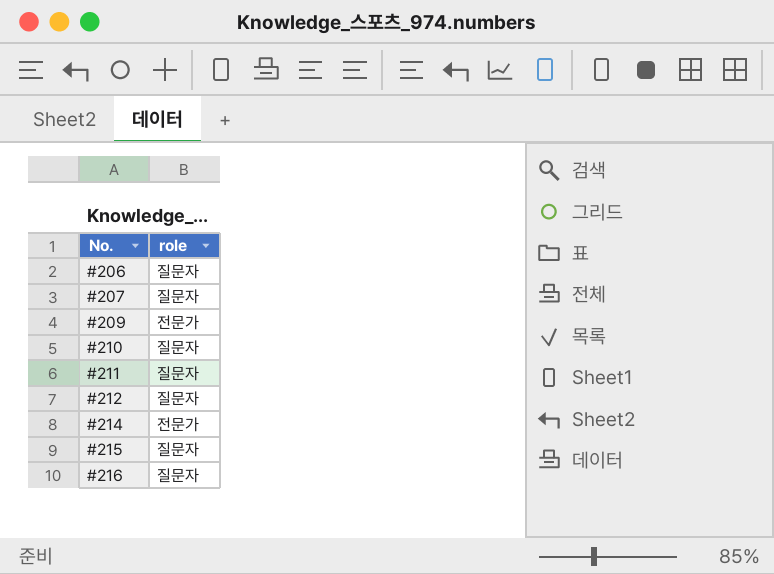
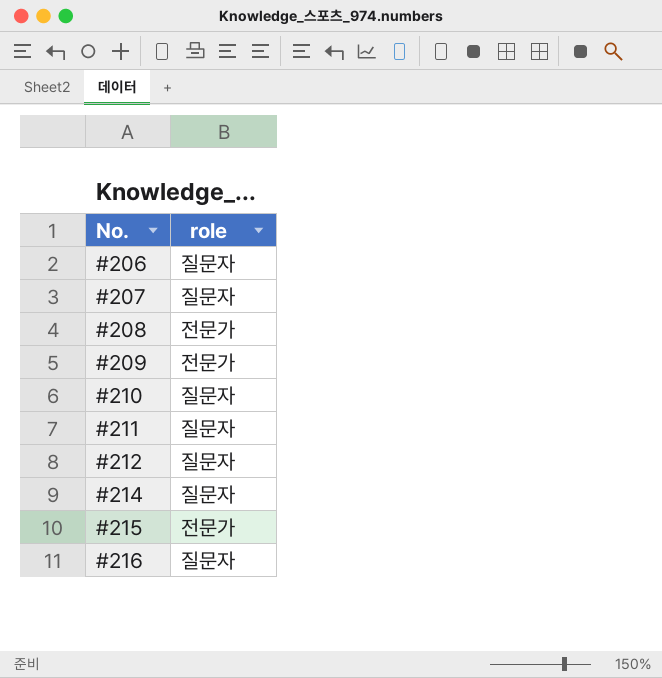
row #208: none -> 전문가
#214 | role: 전문가 -> 질문자
#215 | role: 질문자 -> 전문가

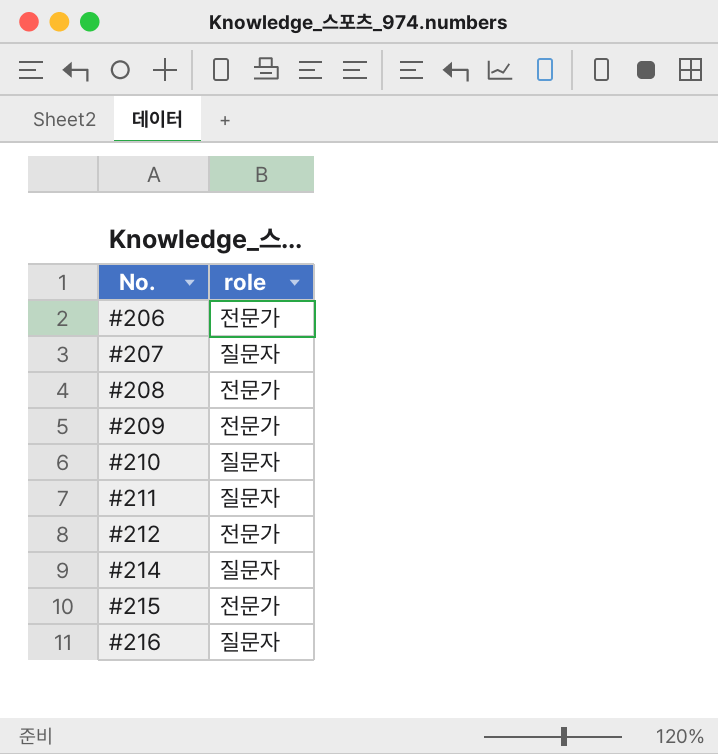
#206 | role: 질문자 -> 전문가
#212 | role: 질문자 -> 전문가

